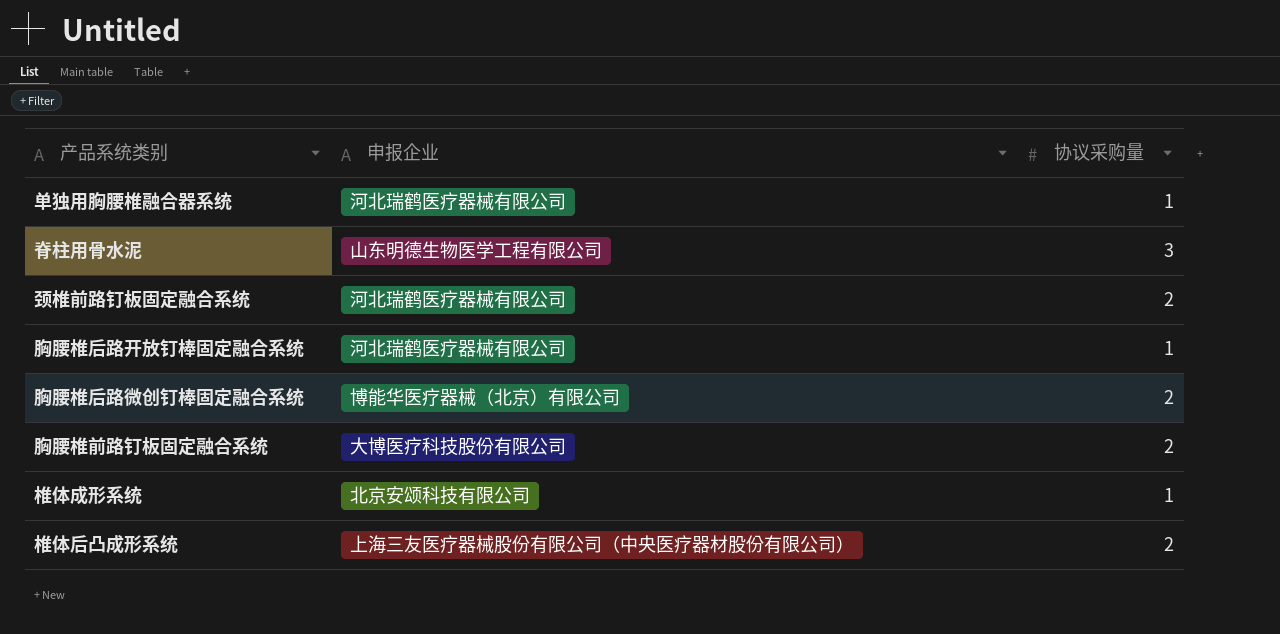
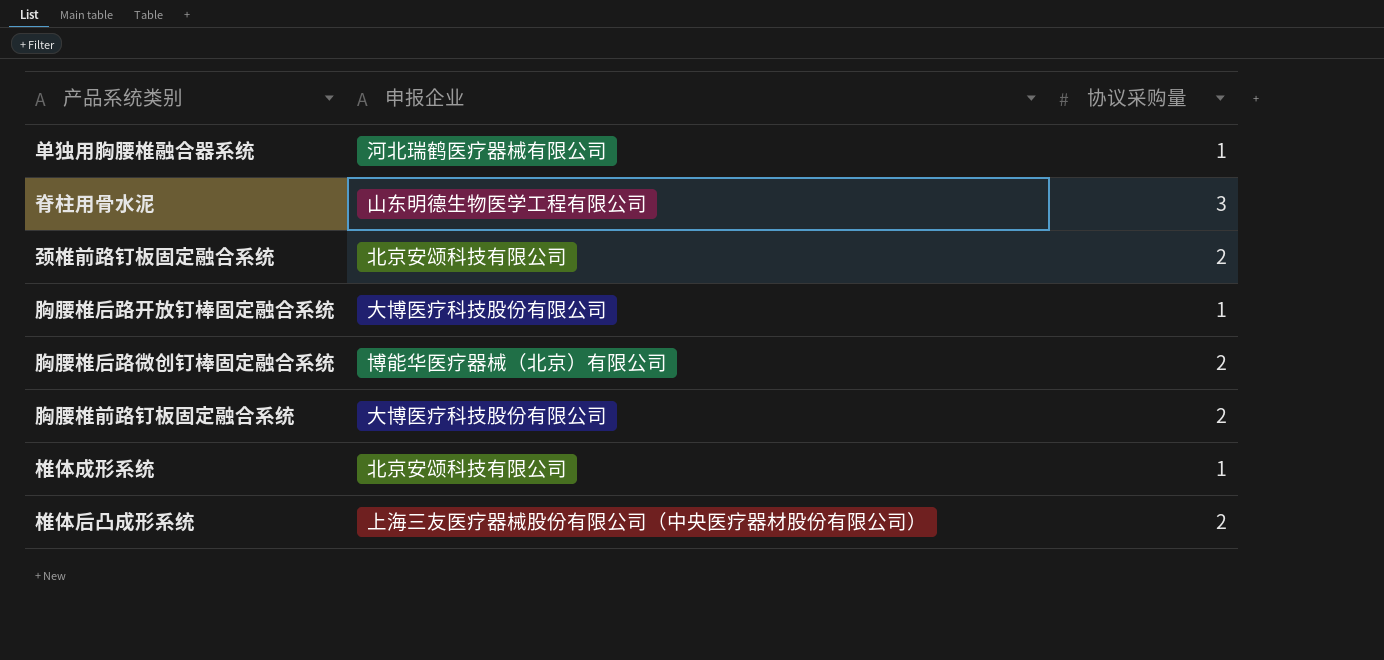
颈椎前路钉板固定融合系统 | 申报企业: 河北瑞鹤医疗器械有限公司 -> 北京安颂科技有限公司
胸腰椎后路开放钉棒固定融合系统 | 申报企业: 河北瑞鹤医疗器械有限公司 -> 大博医疗科技股份有限公司

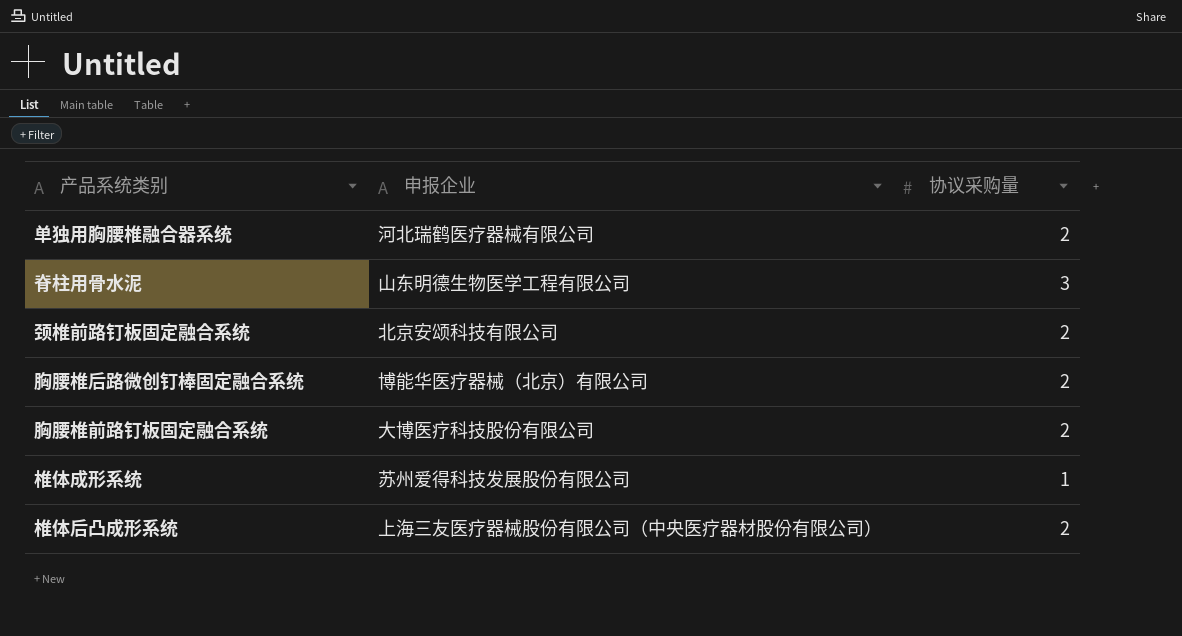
row 胸腰椎后路开放钉棒固定融合系统: 大博医疗科技股份有限公司 | 1 -> none
单独用胸腰椎融合器系统 | 协议采购量: 1 -> 2
椎体成形系统 | 申报企业: 北京安颂科技有限公司 -> 苏州爱得科技发展股份有限公司

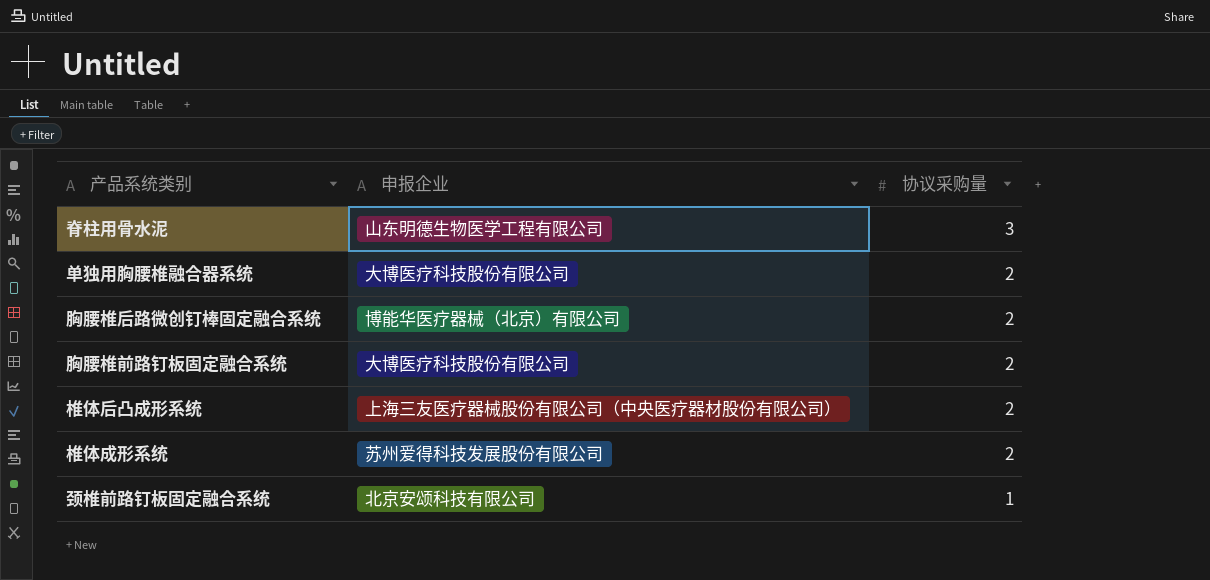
row order: none -> 协议采购量 descending
单独用胸腰椎融合器系统 | 申报企业: 河北瑞鹤医疗器械有限公司 -> 大博医疗科技股份有限公司
椎体成形系统 | 协议采购量: 1 -> 2
颈椎前路钉板固定融合系统 | 协议采购量: 2 -> 1

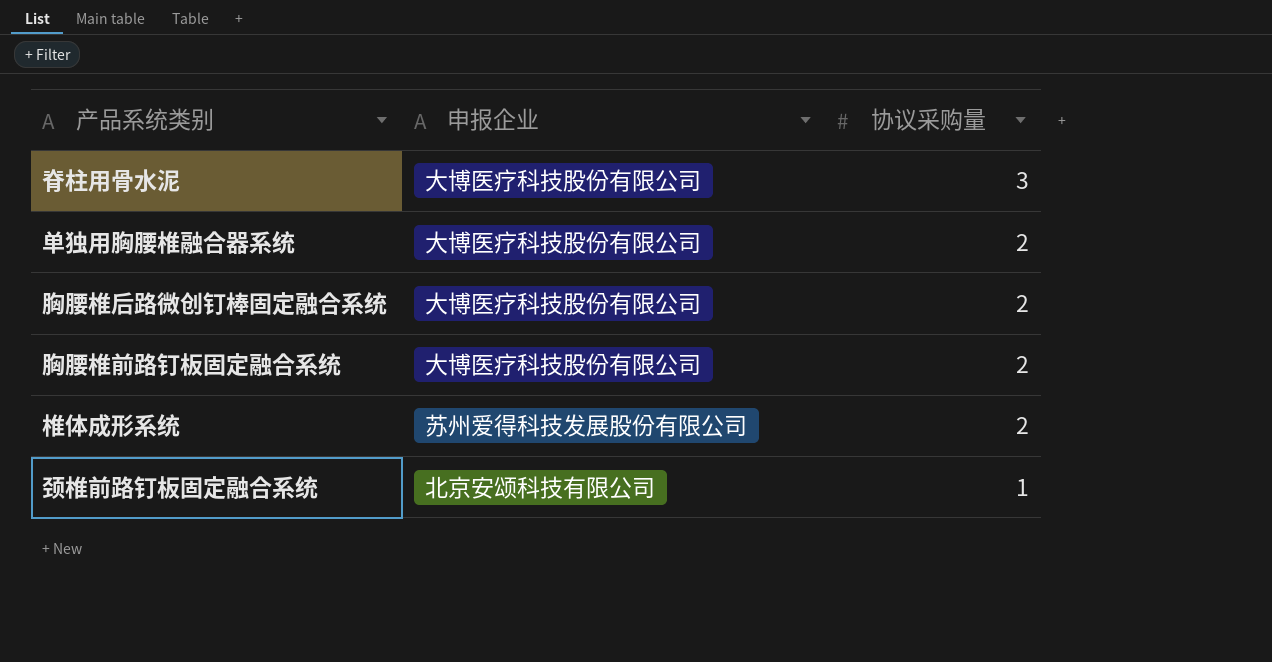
row 椎体后凸成形系统: 上海三友医疗器械股份有限公司（中央医疗器材股份有限公司） | 2 -> none
脊柱用骨水泥 | 申报企业: 山东明德生物医学工程有限公司 -> 大博医疗科技股份有限公司
胸腰椎后路微创钉棒固定融合系统 | 申报企业: 博能华医疗器械（北京）有限公司 -> 大博医疗科技股份有限公司

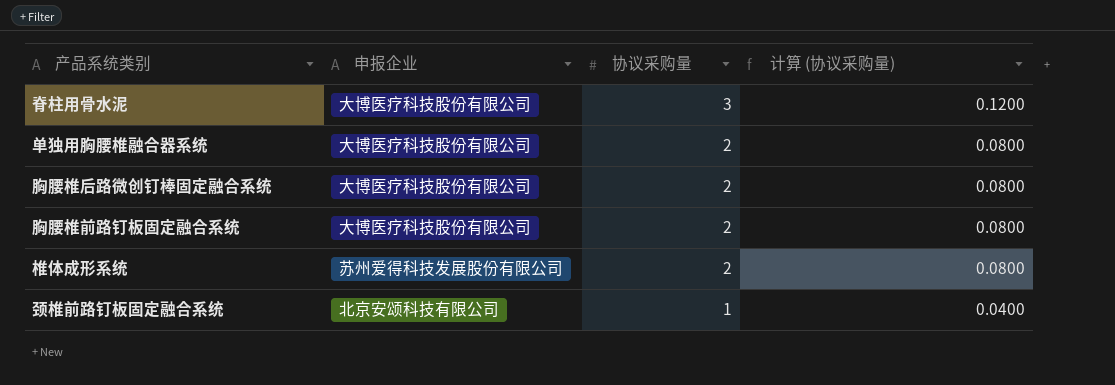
column 计算 (协议采购量) | formula: none -> [协议采购量] * 0.04

